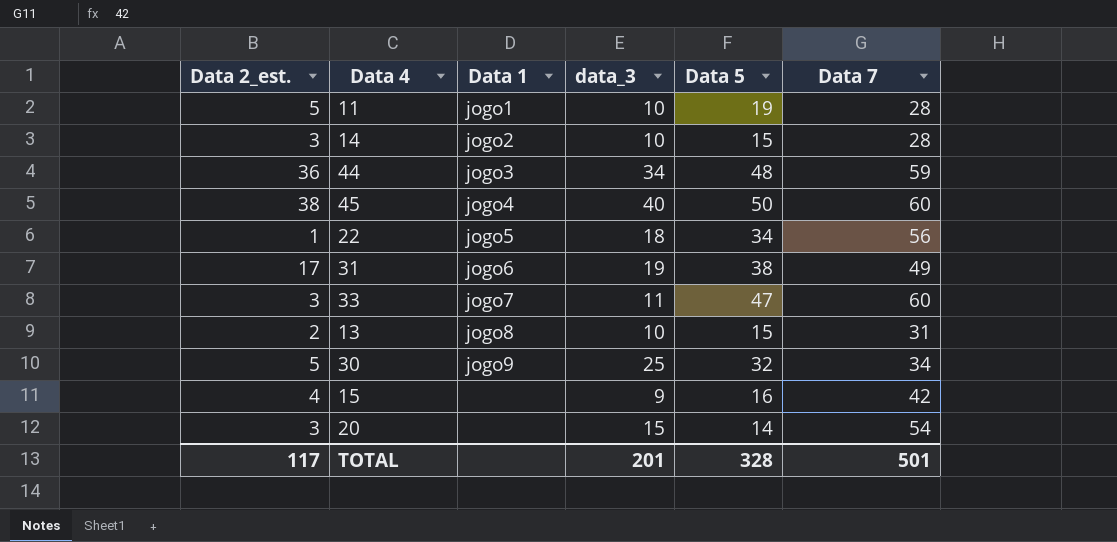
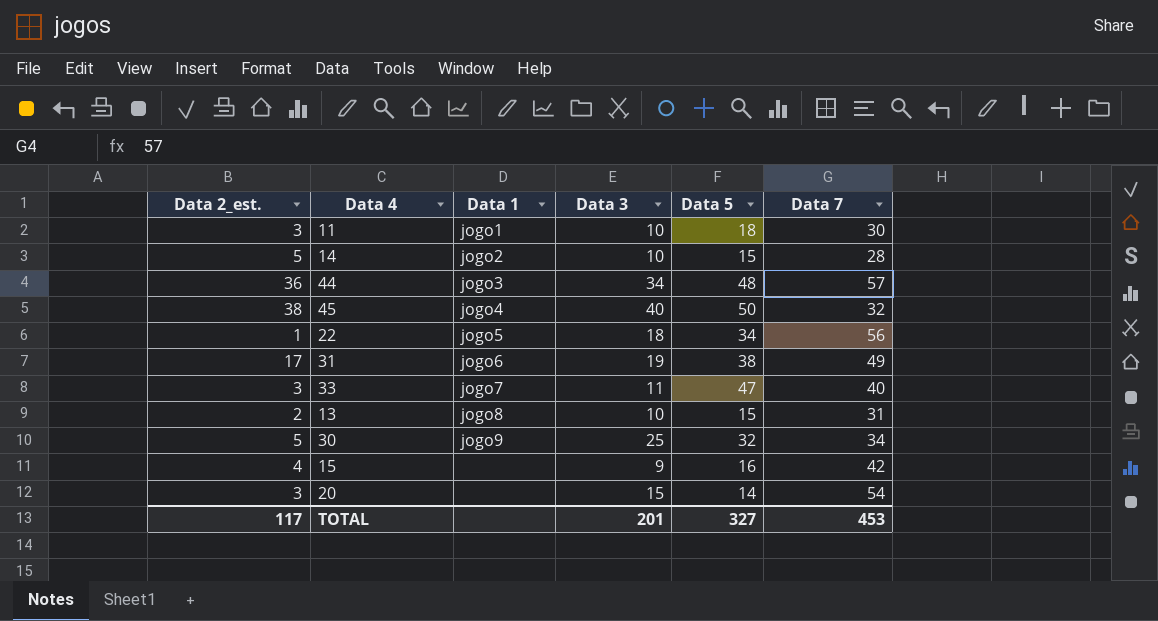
column name: data_3 -> Data 3
11 | Data 2_est.: 5 -> 3
11 | Data 5: 19 -> 18
11 | Data 7: 28 -> 30
14 | Data 2_est.: 3 -> 5
44 | Data 7: 59 -> 57
45 | Data 7: 60 -> 32
33 | Data 7: 60 -> 40
TOTAL | Data 5: 328 -> 327
TOTAL | Data 7: 501 -> 453

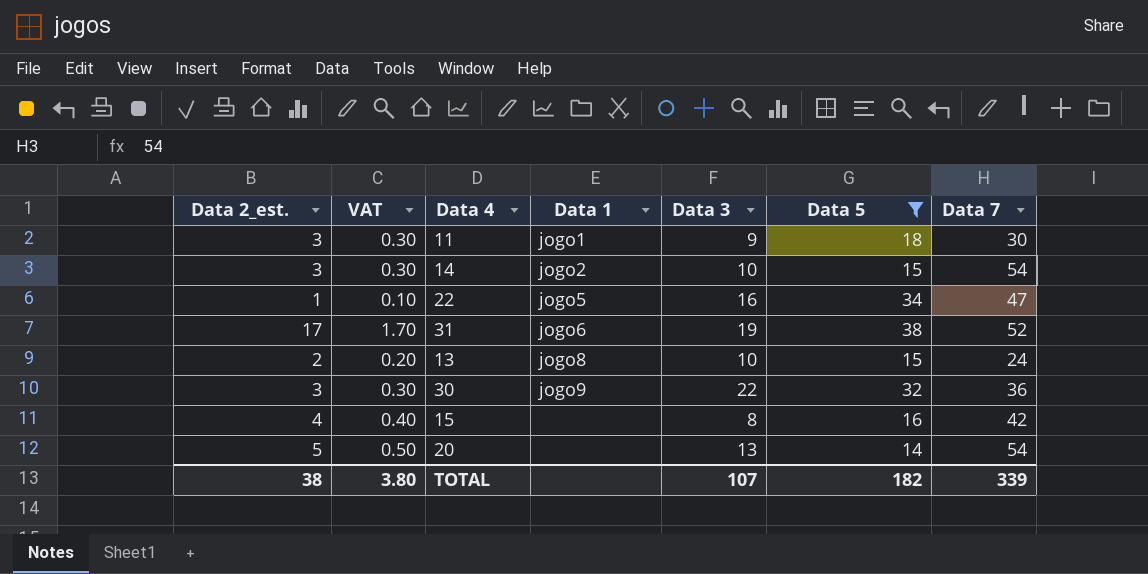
filter: none -> Data 5 <= 38
column VAT | formula: none -> [Data 2_est.] * 0.1
11 | Data 3: 10 -> 9
14 | Data 2_est.: 5 -> 3
14 | Data 7: 28 -> 54
22 | Data 3: 18 -> 16
22 | Data 7: 56 -> 47
31 | Data 7: 49 -> 52
13 | Data 7: 31 -> 24
30 | Data 2_est.: 5 -> 3
30 | Data 3: 25 -> 22
30 | Data 7: 34 -> 36
15 | Data 3: 9 -> 8
20 | Data 2_est.: 3 -> 5
20 | Data 3: 15 -> 13
TOTAL | Data 2_est.: 117 -> 38
TOTAL | Data 3: 201 -> 107
TOTAL | Data 5: 327 -> 182
TOTAL | Data 7: 453 -> 339

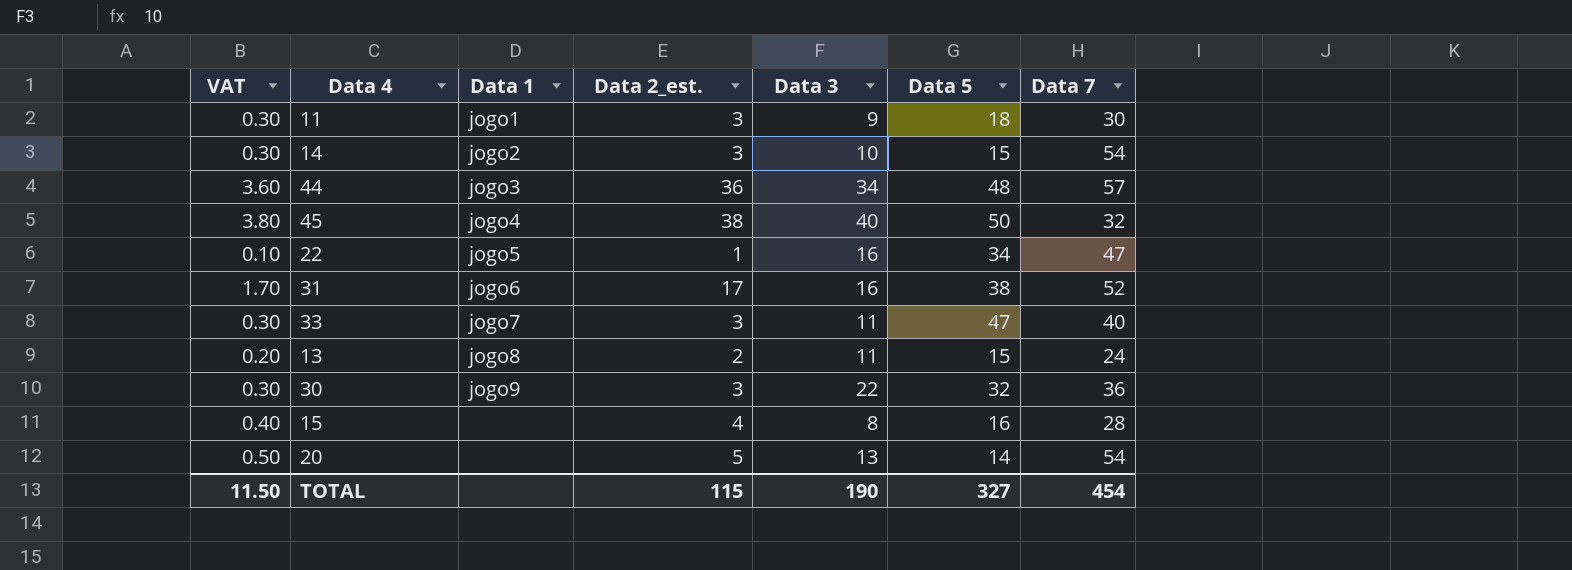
filter: Data 5 <= 38 -> none
column Data 2_est. | position: 1 -> 4
31 | Data 3: 19 -> 16
13 | Data 3: 10 -> 11
15 | Data 7: 42 -> 28
TOTAL | VAT: 3.80 -> 11.50
TOTAL | Data 2_est.: 38 -> 115
TOTAL | Data 3: 107 -> 190
TOTAL | Data 5: 182 -> 327
TOTAL | Data 7: 339 -> 454

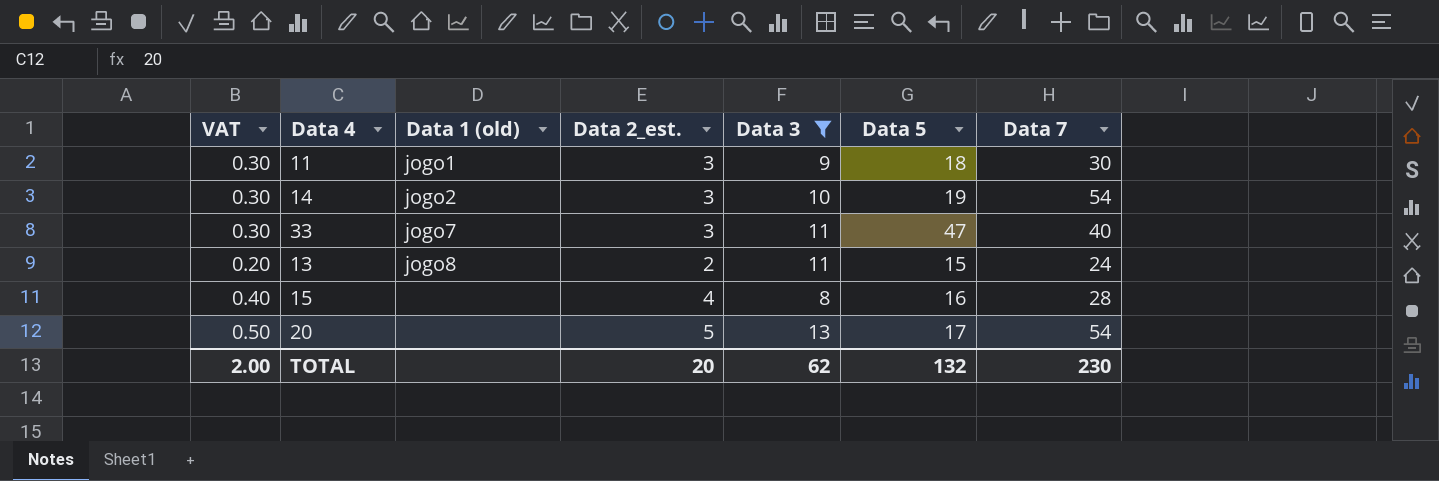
filter: none -> Data 3 <= 13
column name: Data 1 -> Data 1 (old)
14 | Data 5: 15 -> 19
20 | Data 5: 14 -> 17
TOTAL | VAT: 11.50 -> 2.00
TOTAL | Data 2_est.: 115 -> 20
TOTAL | Data 3: 190 -> 62
TOTAL | Data 5: 327 -> 132
TOTAL | Data 7: 454 -> 230

